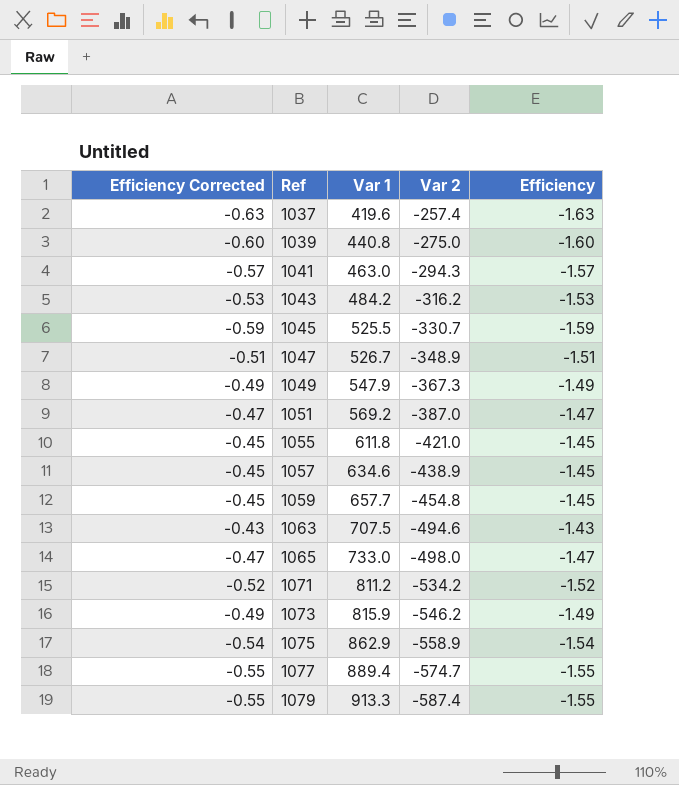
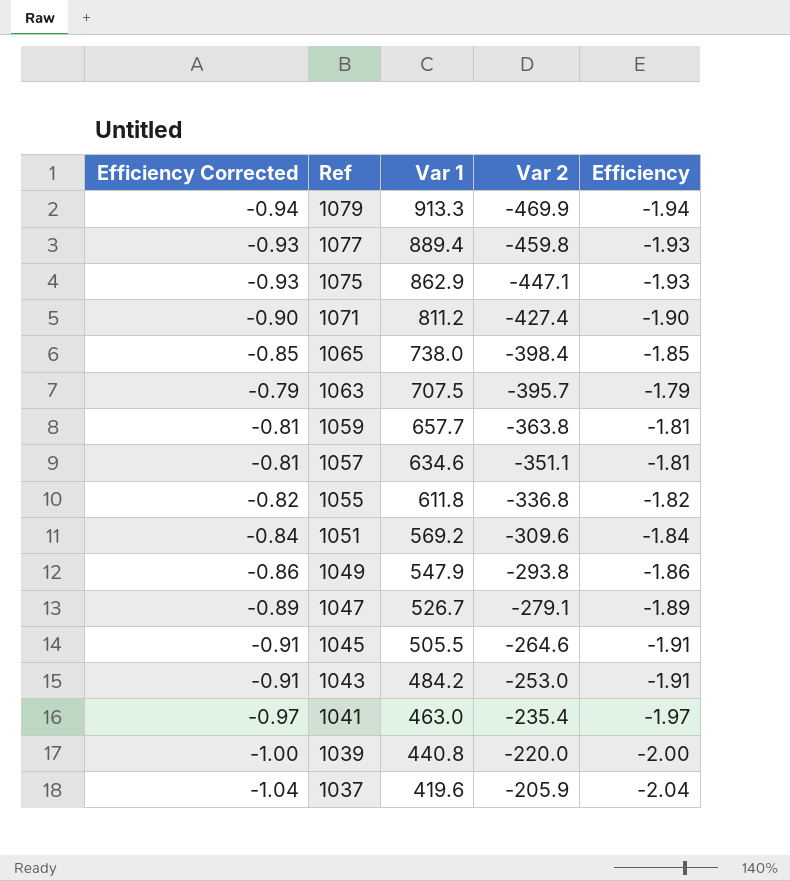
row order: Ref ascending -> Ref descending
row 1073: -0.49 | 815.9 | -546.2 | -1.49 -> none
1079 | Efficiency Corrected: -0.55 -> -0.94
1079 | Var 2: -587.4 -> -469.9
1079 | Efficiency: -1.55 -> -1.94
1077 | Efficiency Corrected: -0.55 -> -0.93
1077 | Var 2: -574.7 -> -459.8
1077 | Efficiency: -1.55 -> -1.93
1075 | Efficiency Corrected: -0.54 -> -0.93
1075 | Var 2: -558.9 -> -447.1
1075 | Efficiency: -1.54 -> -1.93
1071 | Efficiency Corrected: -0.52 -> -0.90
1071 | Var 2: -534.2 -> -427.4
1071 | Efficiency: -1.52 -> -1.90
1065 | Efficiency Corrected: -0.47 -> -0.85
1065 | Var 1: 733.0 -> 738.0
1065 | Var 2: -498.0 -> -398.4
1065 | Efficiency: -1.47 -> -1.85
1063 | Efficiency Corrected: -0.43 -> -0.79
1063 | Var 2: -494.6 -> -395.7
1063 | Efficiency: -1.43 -> -1.79
1059 | Efficiency Corrected: -0.45 -> -0.81
1059 | Var 2: -454.8 -> -363.8
1059 | Efficiency: -1.45 -> -1.81
1057 | Efficiency Corrected: -0.45 -> -0.81
1057 | Var 2: -438.9 -> -351.1
1057 | Efficiency: -1.45 -> -1.81
1055 | Efficiency Corrected: -0.45 -> -0.82
1055 | Var 2: -421.0 -> -336.8
1055 | Efficiency: -1.45 -> -1.82
1051 | Efficiency Corrected: -0.47 -> -0.84
1051 | Var 2: -387.0 -> -309.6
1051 | Efficiency: -1.47 -> -1.84
1049 | Efficiency Corrected: -0.49 -> -0.86
1049 | Var 2: -367.3 -> -293.8
1049 | Efficiency: -1.49 -> -1.86
1047 | Efficiency Corrected: -0.51 -> -0.89
1047 | Var 2: -348.9 -> -279.1
1047 | Efficiency: -1.51 -> -1.89
1045 | Efficiency Corrected: -0.59 -> -0.91
1045 | Var 1: 525.5 -> 505.5
1045 | Var 2: -330.7 -> -264.6
1045 | Efficiency: -1.59 -> -1.91
1043 | Efficiency Corrected: -0.53 -> -0.91
1043 | Var 2: -316.2 -> -253.0
1043 | Efficiency: -1.53 -> -1.91
1041 | Efficiency Corrected: -0.57 -> -0.97
1041 | Var 2: -294.3 -> -235.4
1041 | Efficiency: -1.57 -> -1.97
1039 | Efficiency Corrected: -0.60 -> -1.00
1039 | Var 2: -275.0 -> -220.0
1039 | Efficiency: -1.60 -> -2.00
1037 | Efficiency Corrected: -0.63 -> -1.04
1037 | Var 2: -257.4 -> -205.9
1037 | Efficiency: -1.63 -> -2.04

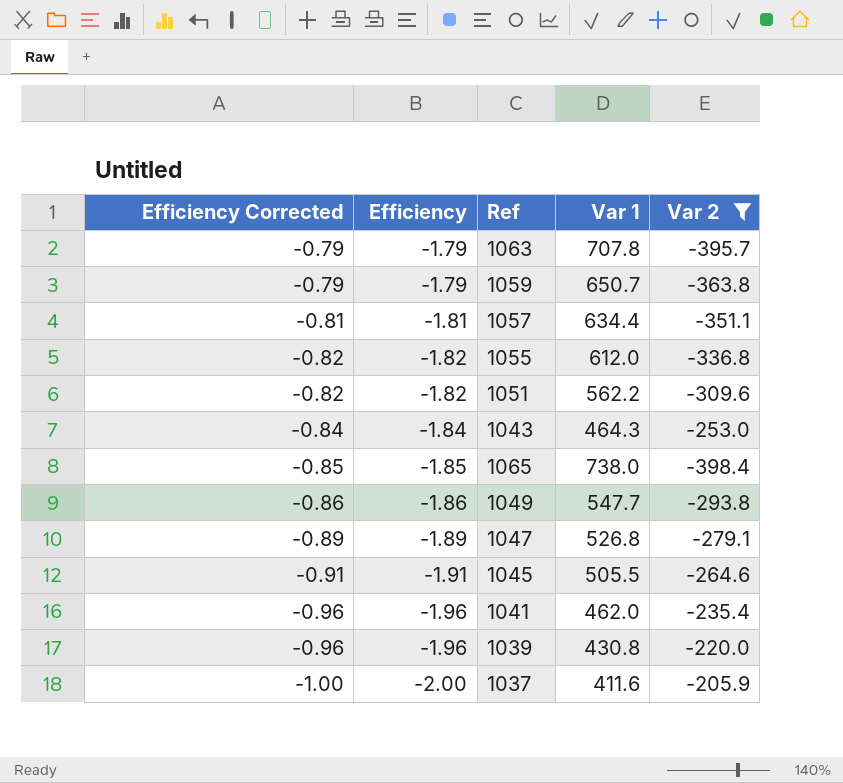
filter: none -> Var 2 >= -398.4
row order: Ref descending -> Efficiency Corrected descending
column Efficiency | position: 5 -> 2
1063 | Var 1: 707.5 -> 707.8
1059 | Efficiency Corrected: -0.81 -> -0.79
1059 | Efficiency: -1.81 -> -1.79
1059 | Var 1: 657.7 -> 650.7
1057 | Var 1: 634.6 -> 634.4
1055 | Var 1: 611.8 -> 612.0
1051 | Efficiency Corrected: -0.84 -> -0.82
1051 | Efficiency: -1.84 -> -1.82
1051 | Var 1: 569.2 -> 562.2
1043 | Efficiency Corrected: -0.91 -> -0.84
1043 | Efficiency: -1.91 -> -1.84
1043 | Var 1: 484.2 -> 464.3
1049 | Var 1: 547.9 -> 547.7
1047 | Var 1: 526.7 -> 526.8
1041 | Efficiency Corrected: -0.97 -> -0.96
1041 | Efficiency: -1.97 -> -1.96
1041 | Var 1: 463.0 -> 462.0
1039 | Efficiency Corrected: -1.00 -> -0.96
1039 | Efficiency: -2.00 -> -1.96
1039 | Var 1: 440.8 -> 430.8
1037 | Efficiency Corrected: -1.04 -> -1.00
1037 | Efficiency: -2.04 -> -2.00
1037 | Var 1: 419.6 -> 411.6

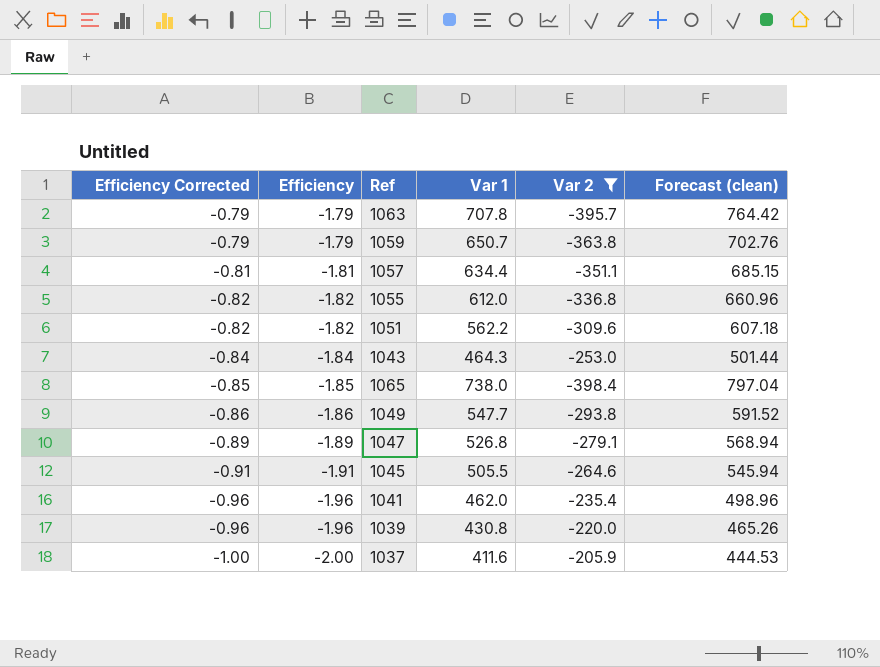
column Forecast (clean) | formula: none -> [Var 1] * 1.08

